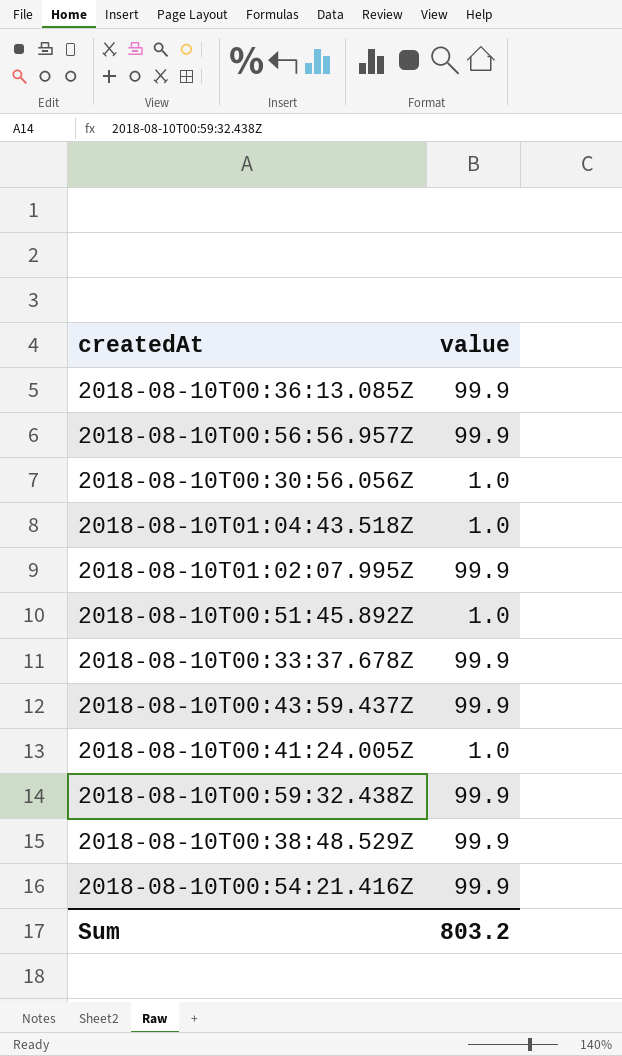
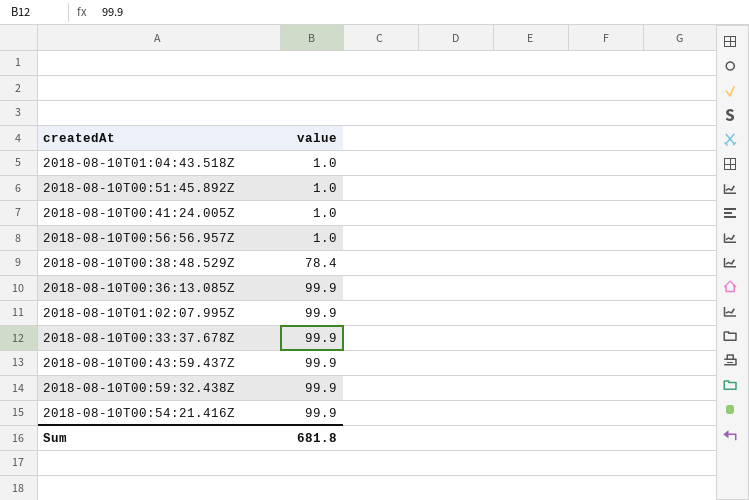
row order: none -> value ascending
row 2018-08-10T00:30:56.056Z: 1.0 -> none
2018-08-10T00:56:56.957Z | value: 99.9 -> 1.0
2018-08-10T00:38:48.529Z | value: 99.9 -> 78.4
Sum | value: 803.2 -> 681.8

